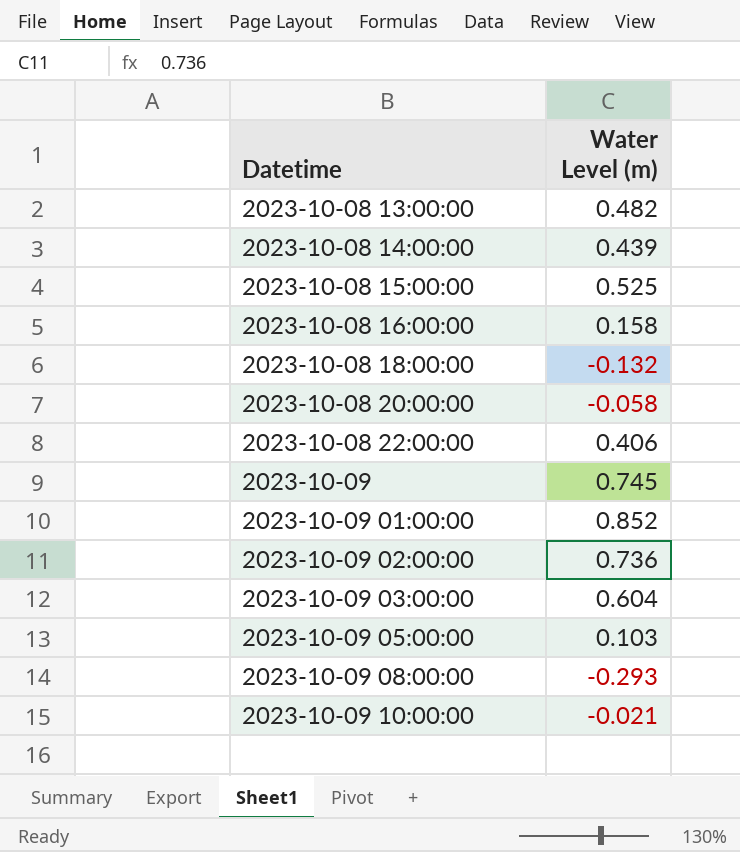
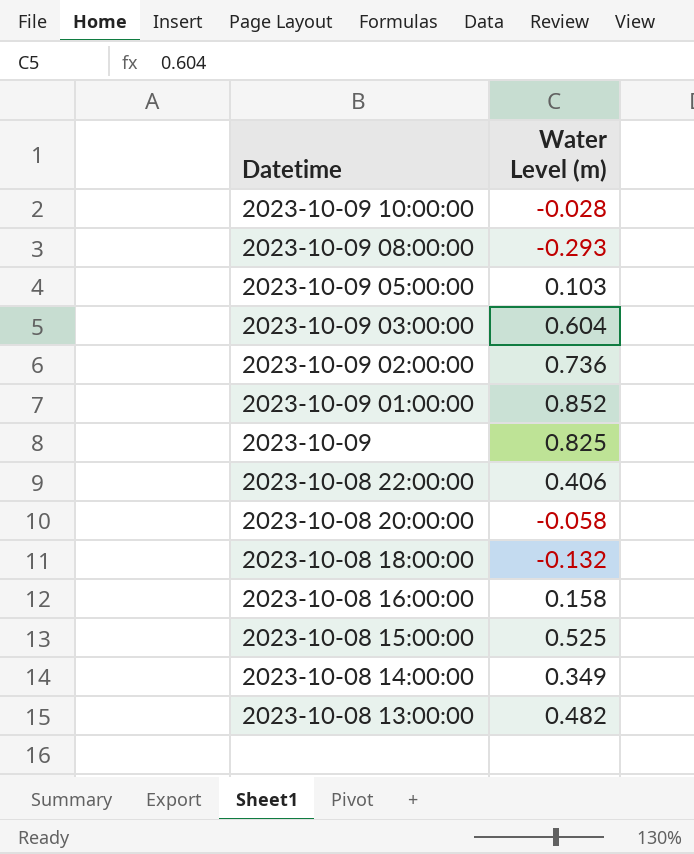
row order: Datetime ascending -> Datetime descending
2023-10-09 10:00:00 | Water Level (m): -0.021 -> -0.028
2023-10-09 | Water Level (m): 0.745 -> 0.825
2023-10-08 14:00:00 | Water Level (m): 0.439 -> 0.349

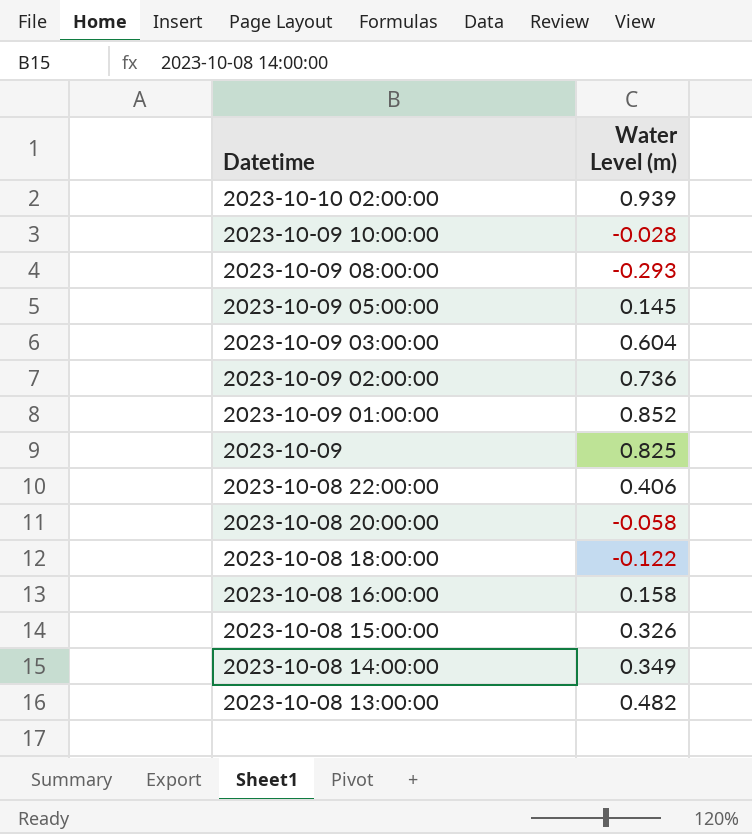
row 2023-10-10 02:00:00: none -> 0.939
2023-10-09 05:00:00 | Water Level (m): 0.103 -> 0.145
2023-10-08 18:00:00 | Water Level (m): -0.132 -> -0.122
2023-10-08 15:00:00 | Water Level (m): 0.525 -> 0.326

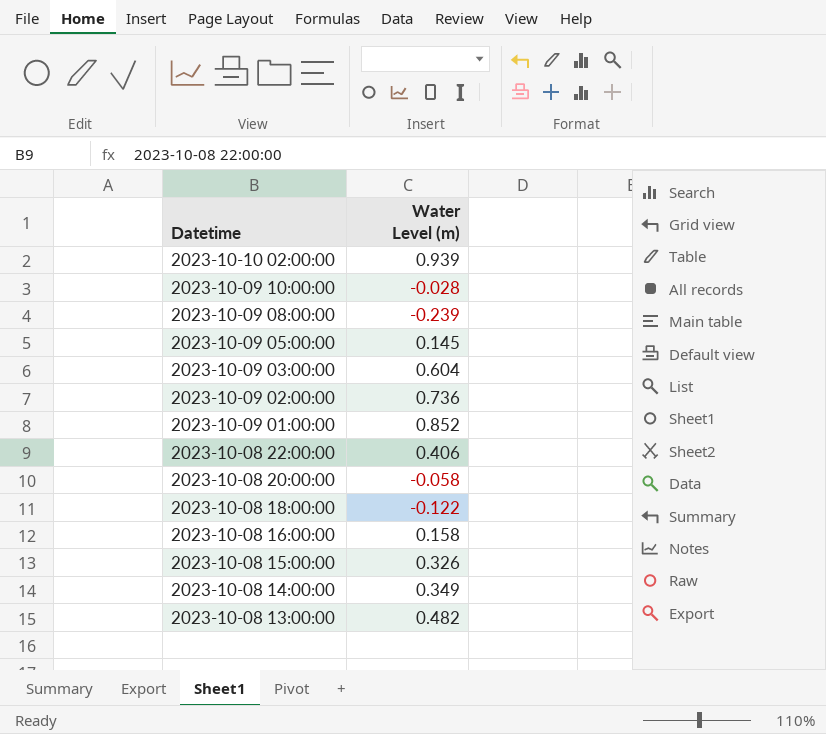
row 2023-10-09: 0.825 -> none
2023-10-09 08:00:00 | Water Level (m): -0.293 -> -0.239

